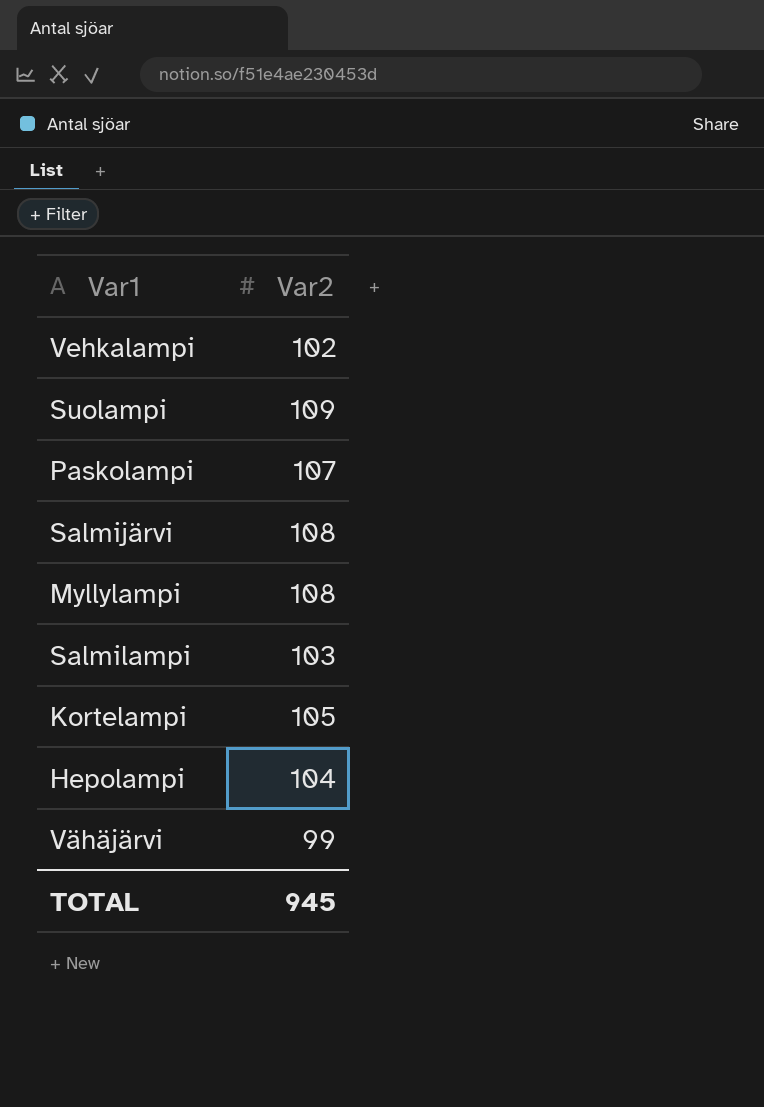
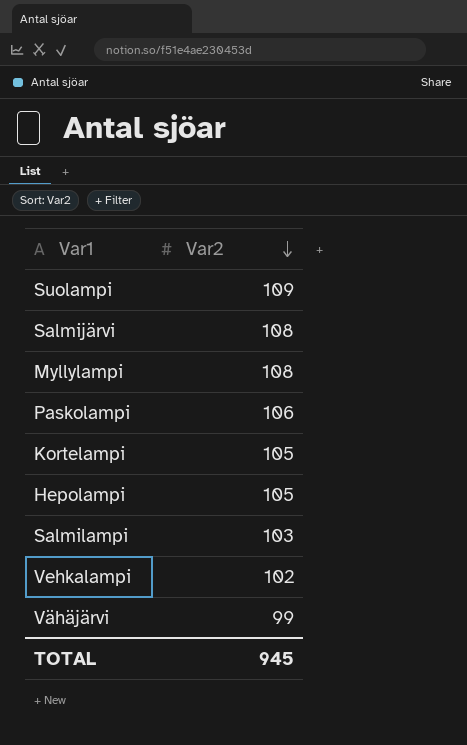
row order: none -> Var2 descending
Paskolampi | Var2: 107 -> 106
Hepolampi | Var2: 104 -> 105

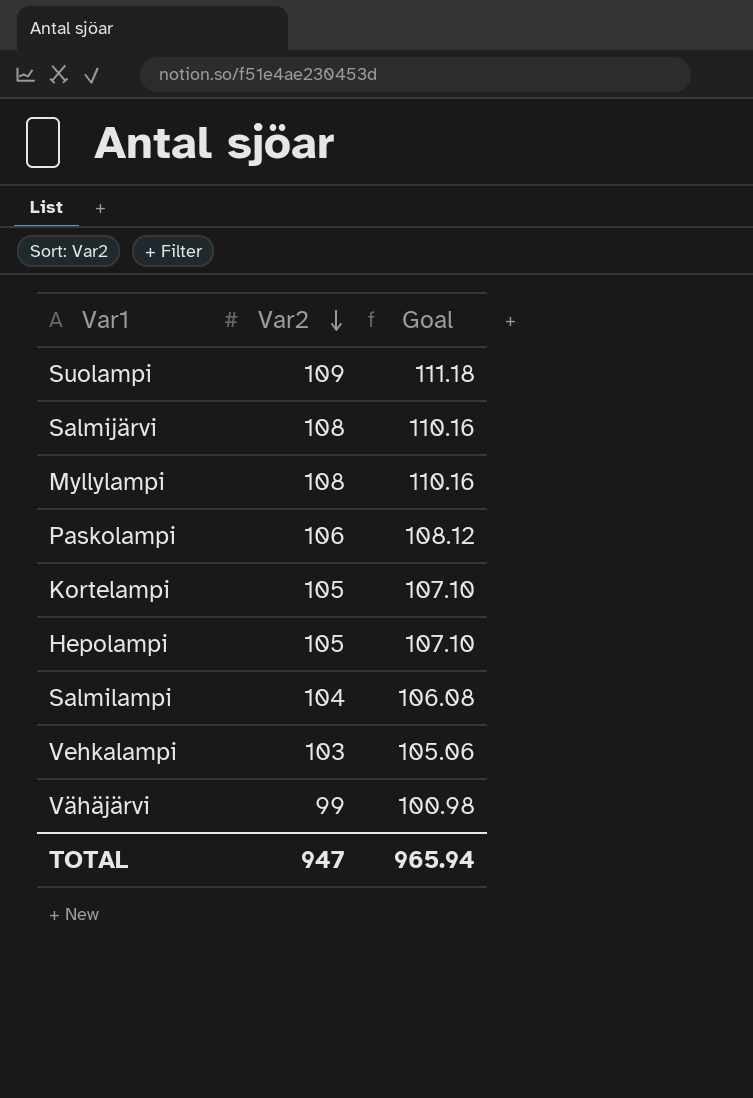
column Goal | formula: none -> [Var2] * 1.02
Salmilampi | Var2: 103 -> 104
Vehkalampi | Var2: 102 -> 103
TOTAL | Var2: 945 -> 947

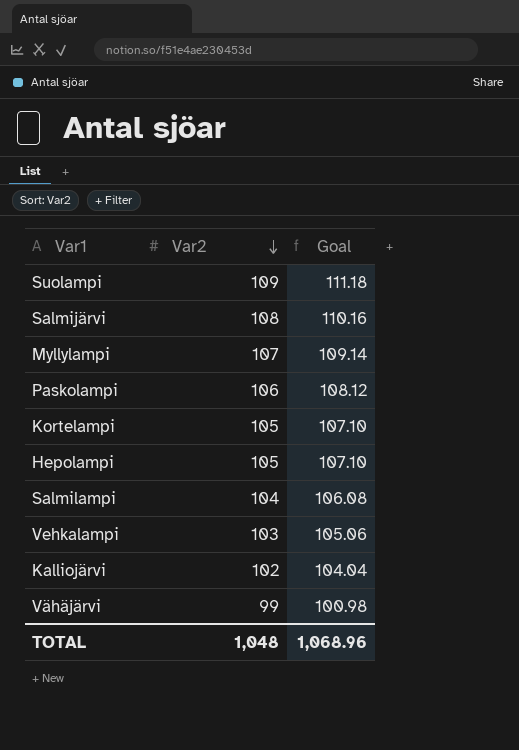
Myllylampi | Var2: 108 -> 107
Myllylampi | Goal: 110.16 -> 109.14
row Kalliojärvi: none -> 102 | 104.04
TOTAL | Var2: 947 -> 1,048
TOTAL | Goal: 965.94 -> 1,068.96

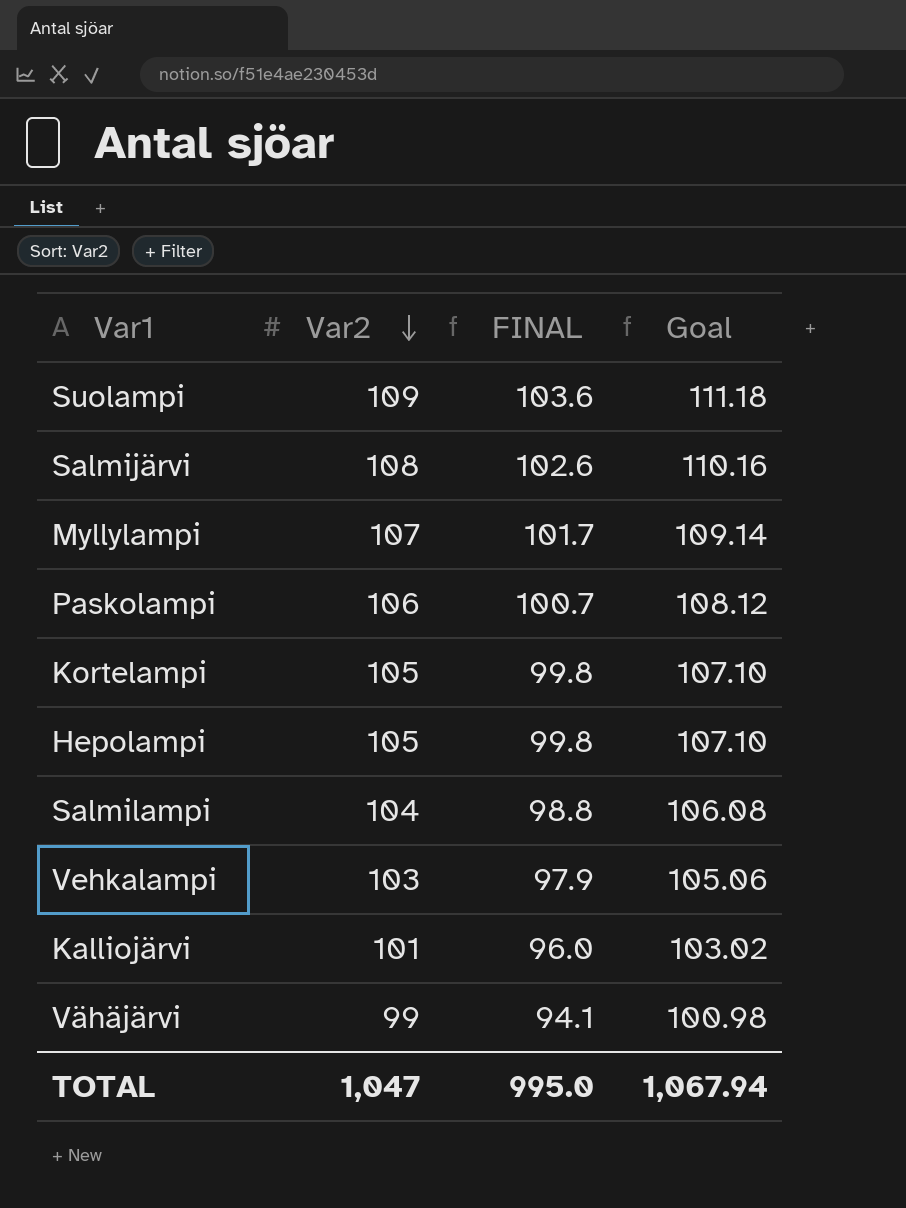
column FINAL | formula: none -> [Var2] * 0.95
Kalliojärvi | Var2: 102 -> 101
Kalliojärvi | Goal: 104.04 -> 103.02
TOTAL | Var2: 1,048 -> 1,047
TOTAL | Goal: 1,068.96 -> 1,067.94

